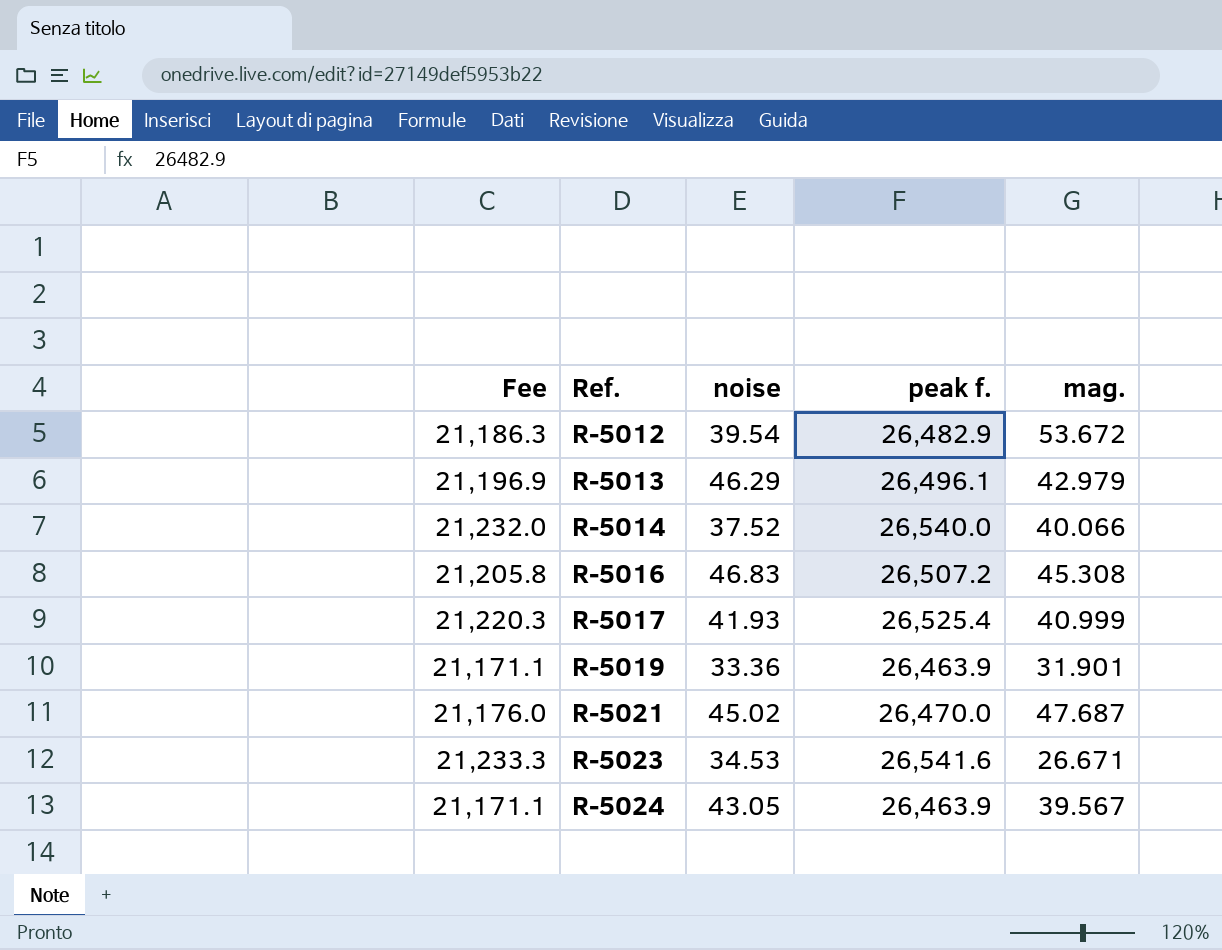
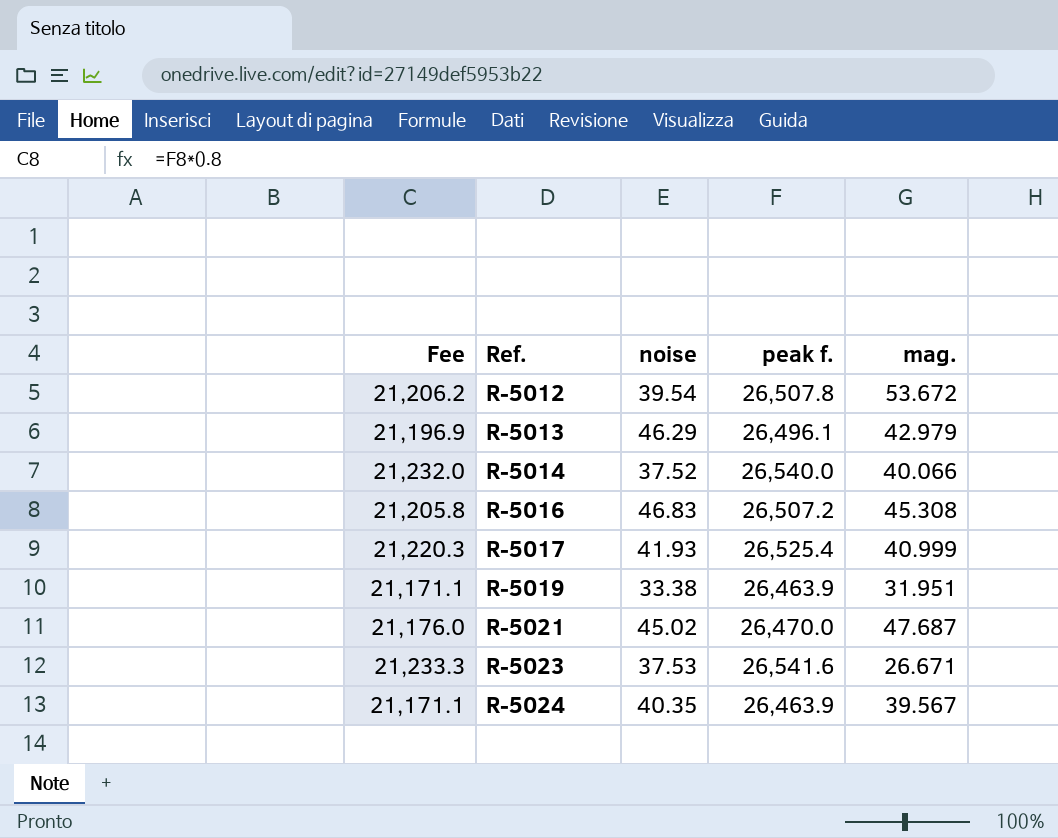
R-5012 | Fee: 21,186.3 -> 21,206.2
R-5012 | peak f.: 26,482.9 -> 26,507.8
R-5019 | noise: 33.36 -> 33.38
R-5019 | mag.: 31.901 -> 31.951
R-5023 | noise: 34.53 -> 37.53
R-5024 | noise: 43.05 -> 40.35

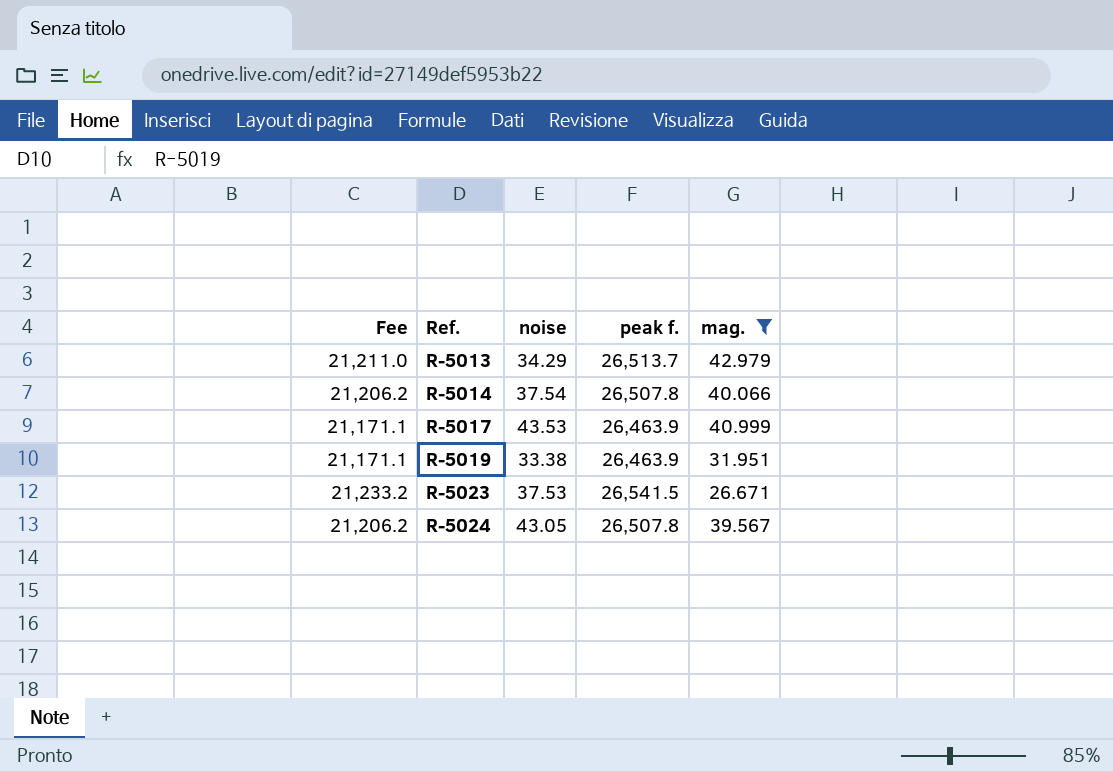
filter: none -> mag. <= 42.979
R-5013 | Fee: 21,196.9 -> 21,211.0
R-5013 | noise: 46.29 -> 34.29
R-5013 | peak f.: 26,496.1 -> 26,513.7
R-5014 | Fee: 21,232.0 -> 21,206.2
R-5014 | noise: 37.52 -> 37.54
R-5014 | peak f.: 26,540.0 -> 26,507.8
R-5017 | Fee: 21,220.3 -> 21,171.1
R-5017 | noise: 41.93 -> 43.53
R-5017 | peak f.: 26,525.4 -> 26,463.9
R-5023 | Fee: 21,233.3 -> 21,233.2
R-5023 | peak f.: 26,541.6 -> 26,541.5
R-5024 | Fee: 21,171.1 -> 21,206.2
R-5024 | noise: 40.35 -> 43.05
R-5024 | peak f.: 26,463.9 -> 26,507.8

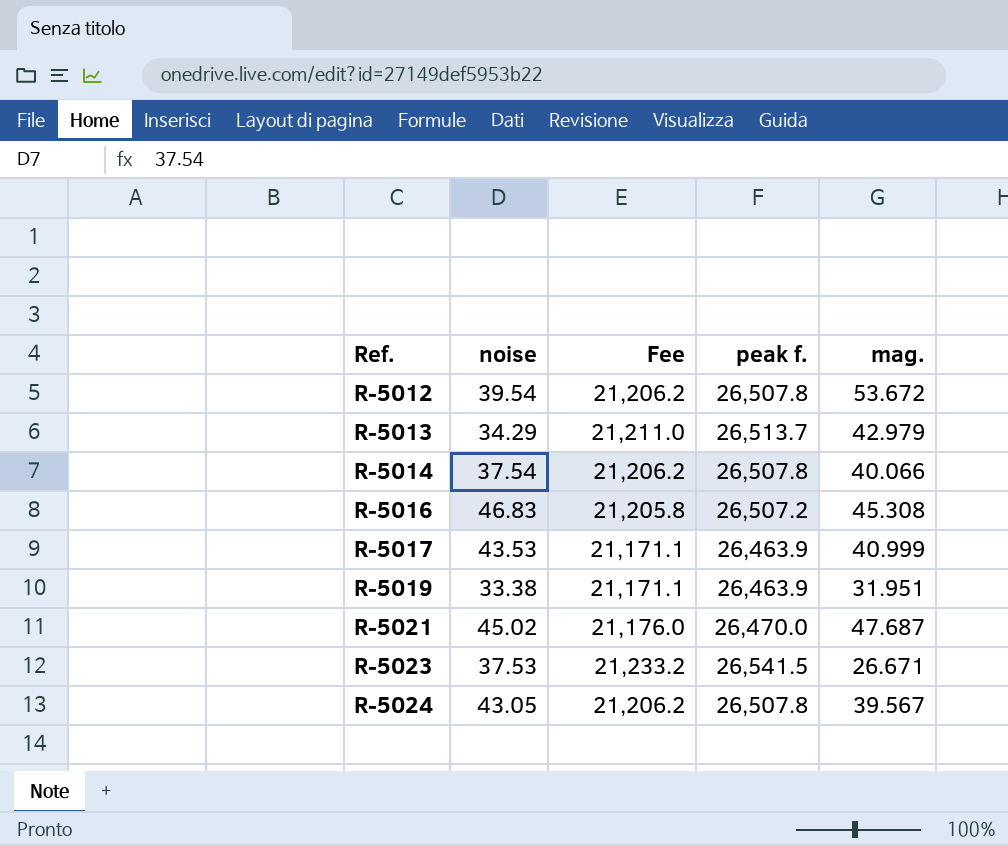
filter: mag. <= 42.979 -> none
column Fee | position: 1 -> 3

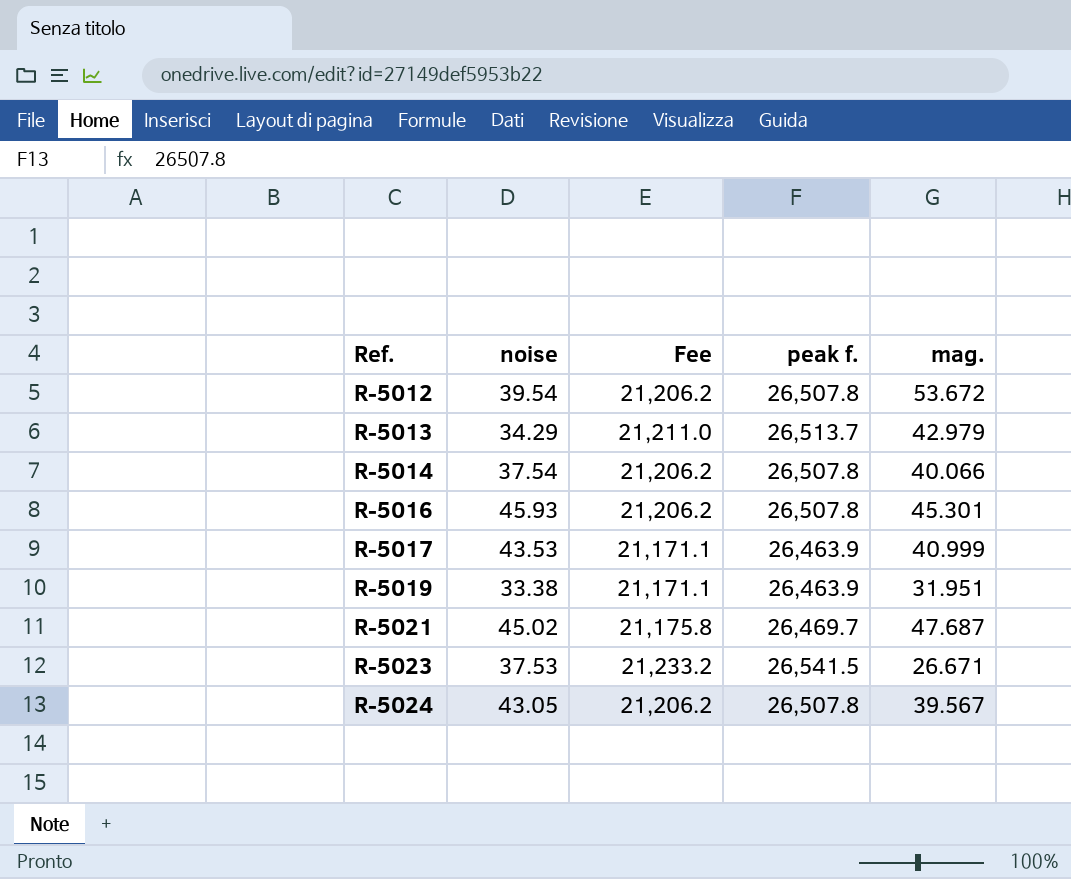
R-5016 | noise: 46.83 -> 45.93
R-5016 | Fee: 21,205.8 -> 21,206.2
R-5016 | peak f.: 26,507.2 -> 26,507.8
R-5016 | mag.: 45.308 -> 45.301
R-5021 | Fee: 21,176.0 -> 21,175.8
R-5021 | peak f.: 26,470.0 -> 26,469.7

